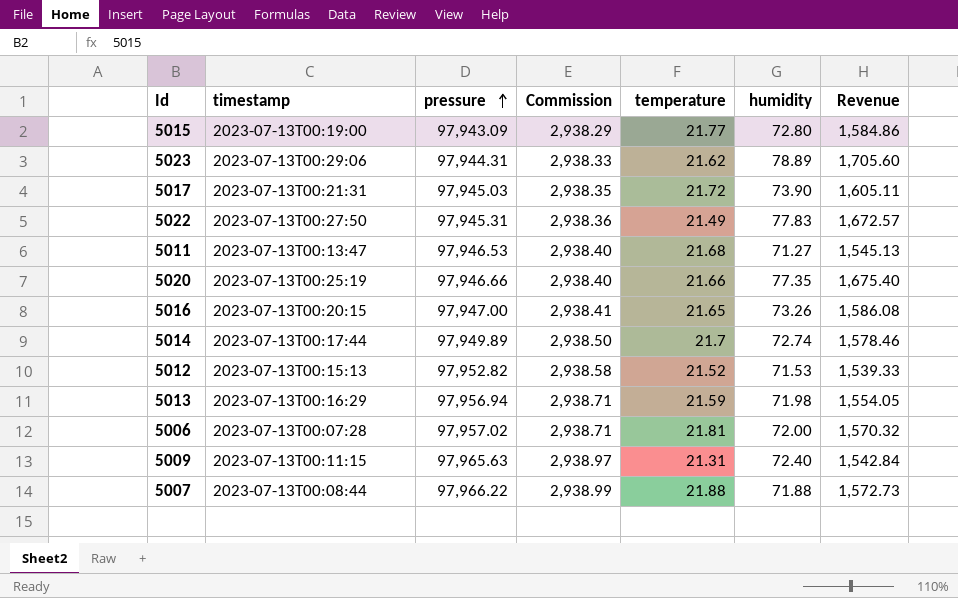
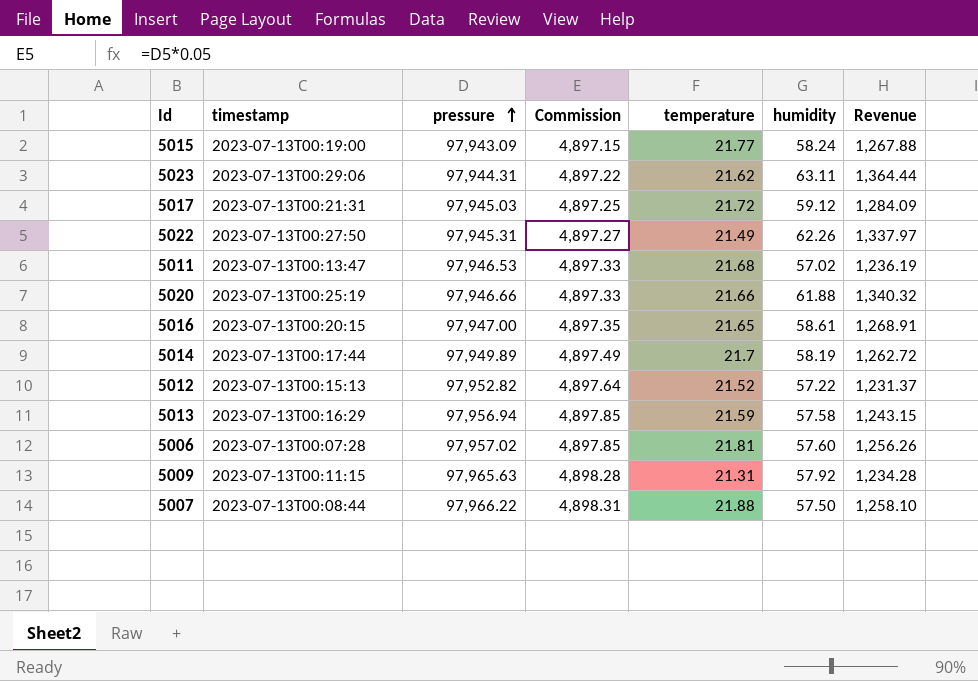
column Commission | formula: [pressure] * 0.03 -> [pressure] * 0.05
5015 | humidity: 72.80 -> 58.24
5015 | Revenue: 1,584.86 -> 1,267.88
5023 | humidity: 78.89 -> 63.11
5023 | Revenue: 1,705.60 -> 1,364.44
5017 | humidity: 73.90 -> 59.12
5017 | Revenue: 1,605.11 -> 1,284.09
5022 | humidity: 77.83 -> 62.26
5022 | Revenue: 1,672.57 -> 1,337.97
5011 | humidity: 71.27 -> 57.02
5011 | Revenue: 1,545.13 -> 1,236.19
5020 | humidity: 77.35 -> 61.88
5020 | Revenue: 1,675.40 -> 1,340.32
5016 | humidity: 73.26 -> 58.61
5016 | Revenue: 1,586.08 -> 1,268.91
5014 | humidity: 72.74 -> 58.19
5014 | Revenue: 1,578.46 -> 1,262.72
5012 | humidity: 71.53 -> 57.22
5012 | Revenue: 1,539.33 -> 1,231.37
5013 | humidity: 71.98 -> 57.58
5013 | Revenue: 1,554.05 -> 1,243.15
5006 | humidity: 72.00 -> 57.60
5006 | Revenue: 1,570.32 -> 1,256.26
5009 | humidity: 72.40 -> 57.92
5009 | Revenue: 1,542.84 -> 1,234.28
5007 | humidity: 71.88 -> 57.50
5007 | Revenue: 1,572.73 -> 1,258.10

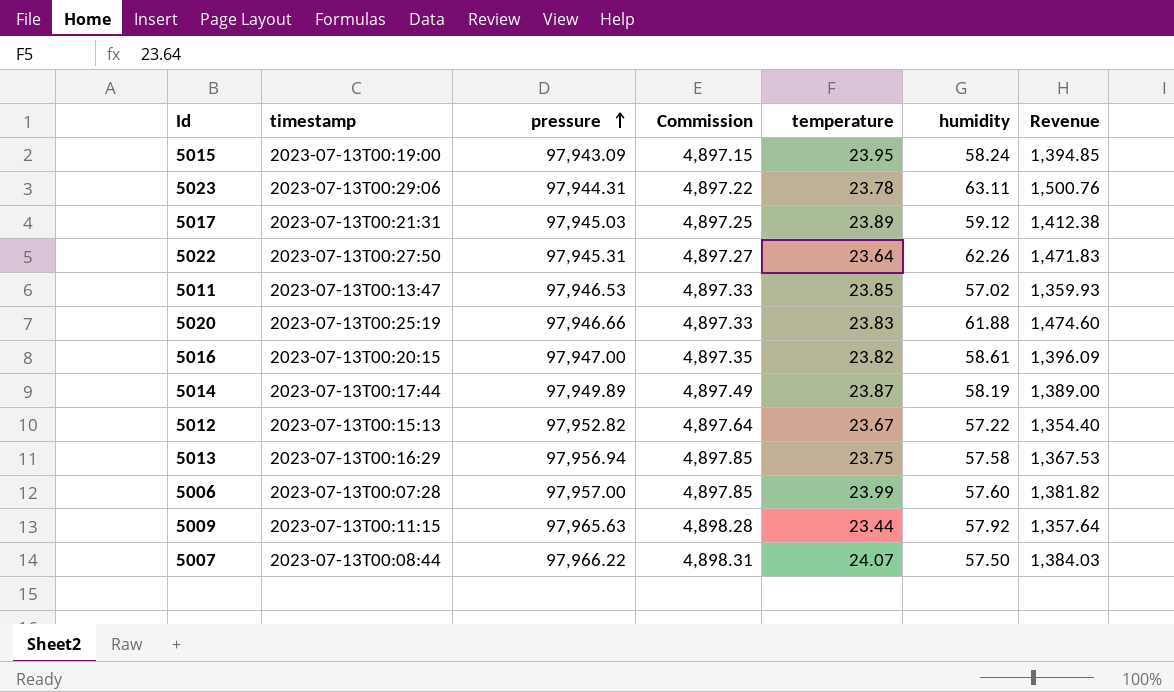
5015 | temperature: 21.77 -> 23.95
5015 | Revenue: 1,267.88 -> 1,394.85
5023 | temperature: 21.62 -> 23.78
5023 | Revenue: 1,364.44 -> 1,500.76
5017 | temperature: 21.72 -> 23.89
5017 | Revenue: 1,284.09 -> 1,412.38
5022 | temperature: 21.49 -> 23.64
5022 | Revenue: 1,337.97 -> 1,471.83
5011 | temperature: 21.68 -> 23.85
5011 | Revenue: 1,236.19 -> 1,359.93
5020 | temperature: 21.66 -> 23.83
5020 | Revenue: 1,340.32 -> 1,474.60
5016 | temperature: 21.65 -> 23.82
5016 | Revenue: 1,268.91 -> 1,396.09
5014 | temperature: 21.7 -> 23.87
5014 | Revenue: 1,262.72 -> 1,389.00
5012 | temperature: 21.52 -> 23.67
5012 | Revenue: 1,231.37 -> 1,354.40
5013 | temperature: 21.59 -> 23.75
5013 | Revenue: 1,243.15 -> 1,367.53
5006 | pressure: 97,957.02 -> 97,957.00
5006 | temperature: 21.81 -> 23.99
5006 | Revenue: 1,256.26 -> 1,381.82
5009 | temperature: 21.31 -> 23.44
5009 | Revenue: 1,234.28 -> 1,357.64
5007 | temperature: 21.88 -> 24.07
5007 | Revenue: 1,258.10 -> 1,384.03

